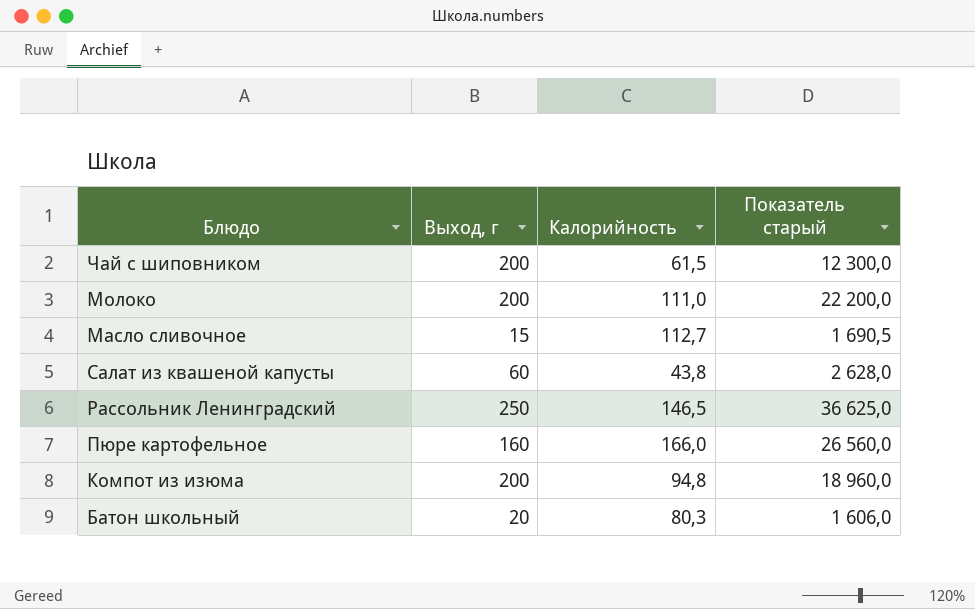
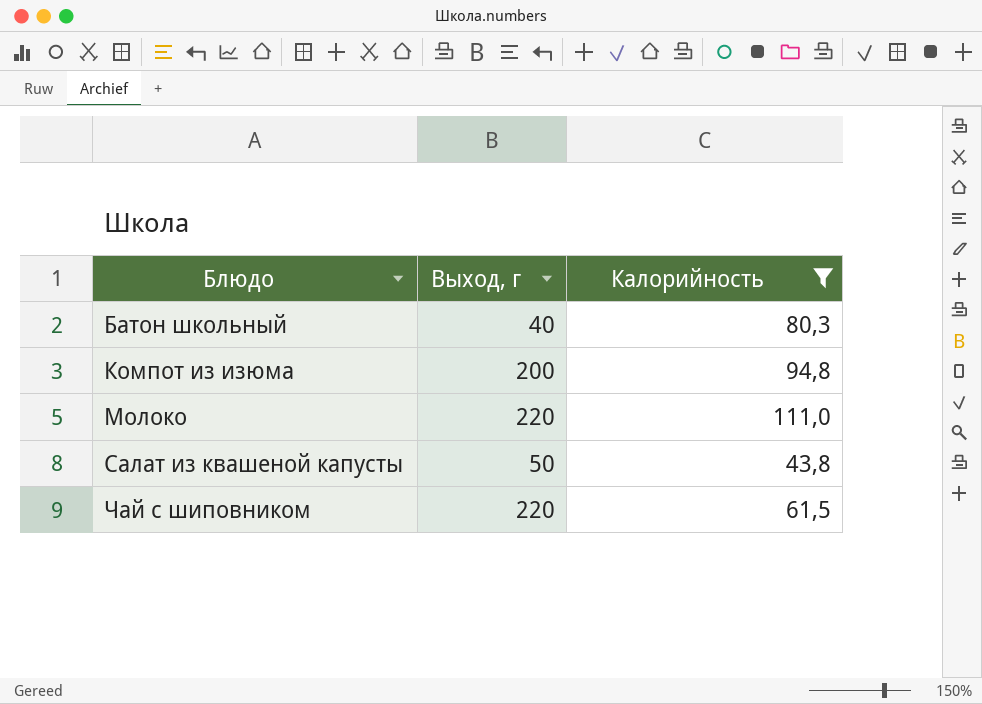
filter: none -> Калорийность <= 111,0
row order: none -> Блюдо ascending
column Показатель старый | formula: [Выход, г] * [Калорийность] -> none
Батон школьный | Выход, г: 20 -> 40
Молоко | Выход, г: 200 -> 220
Салат из квашеной капусты | Выход, г: 60 -> 50
Чай с шиповником | Выход, г: 200 -> 220

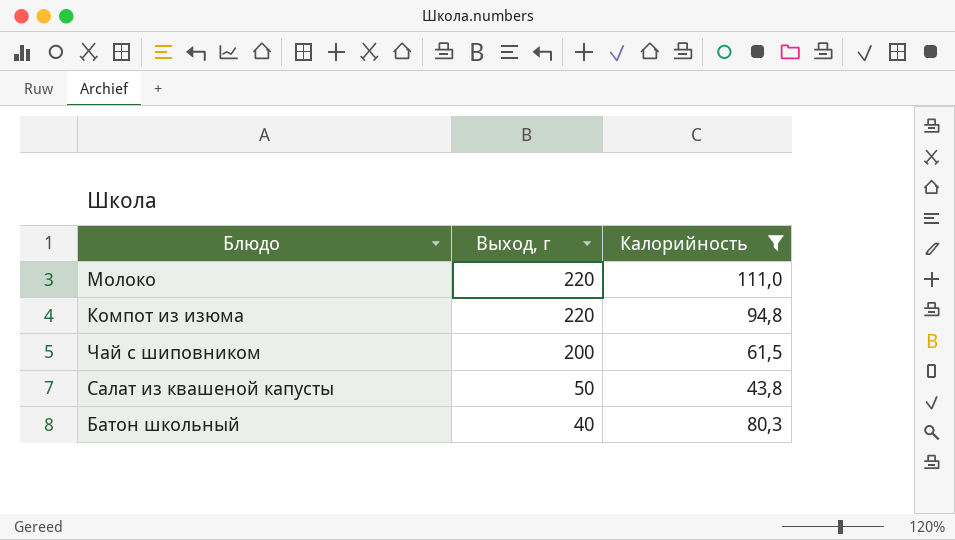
row order: Блюдо ascending -> Выход, г descending
Компот из изюма | Выход, г: 200 -> 220
Чай с шиповником | Выход, г: 220 -> 200

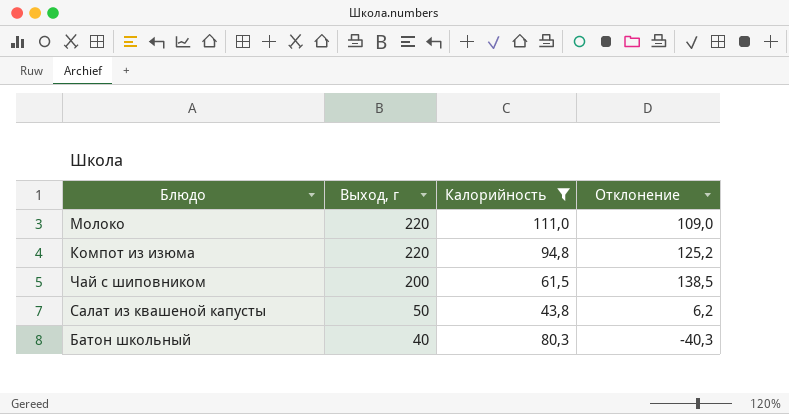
column Отклонение | formula: none -> [Выход, г] - [Калорийность]

